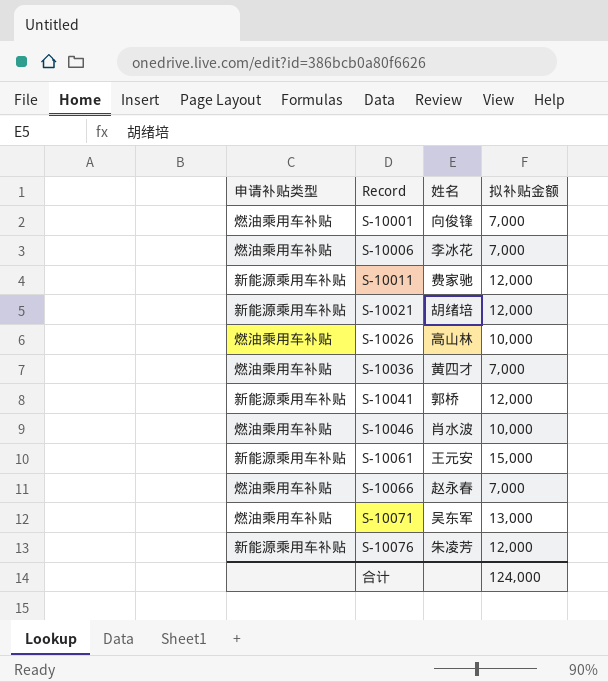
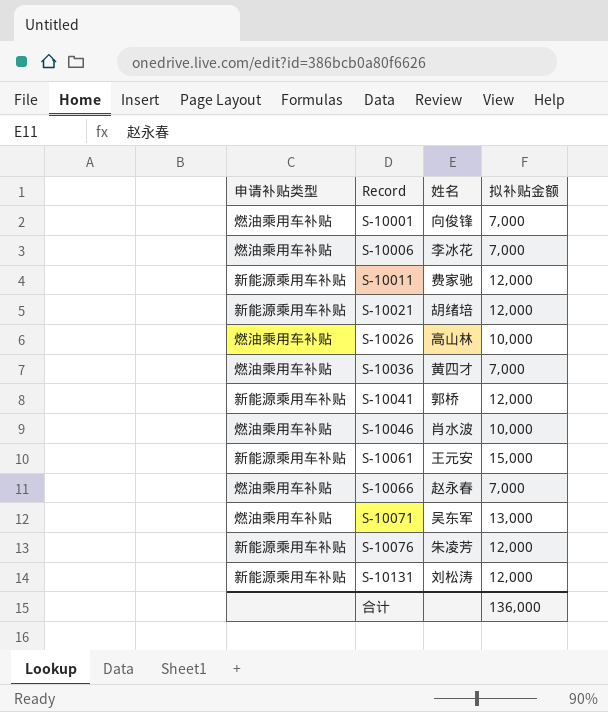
row S-10131: none -> 新能源乘用车补贴 | 刘松涛 | 12,000
合计 | 拟补贴金额: 124,000 -> 136,000

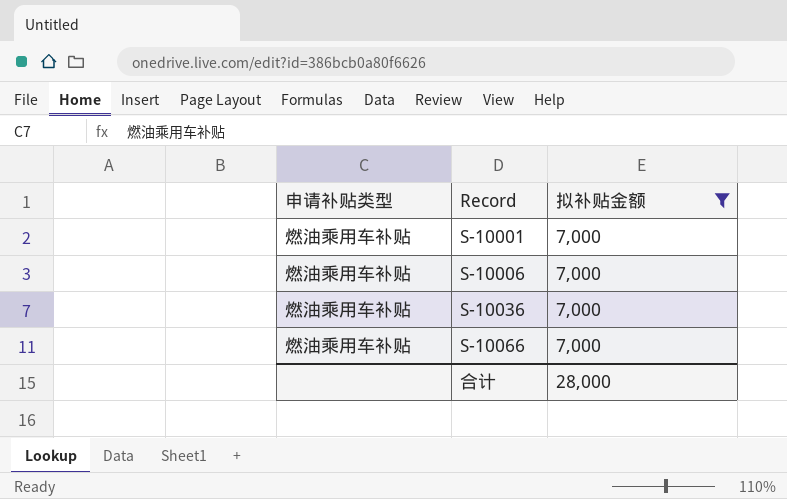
filter: none -> 拟补贴金额 = 7,000
column 姓名 | position: 3 -> none
合计 | 拟补贴金额: 136,000 -> 28,000

